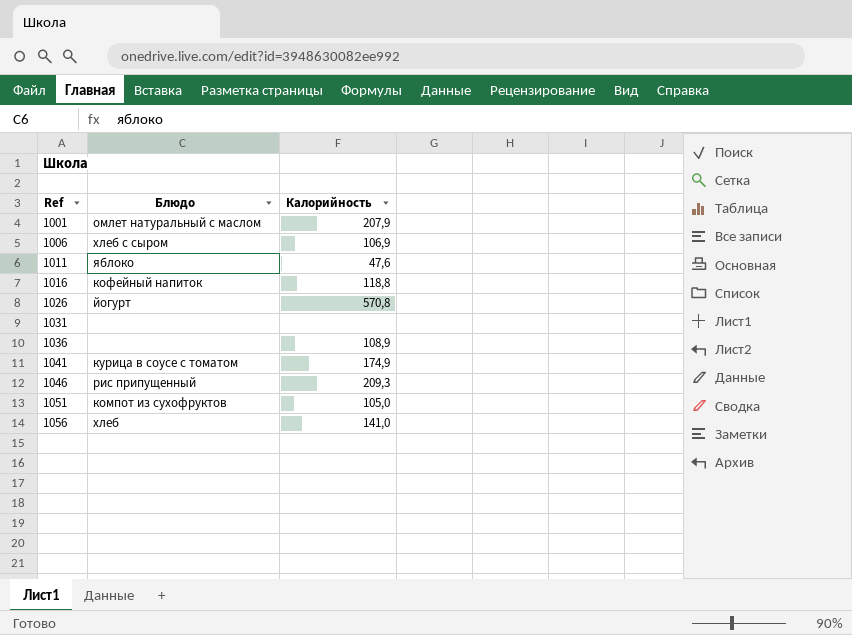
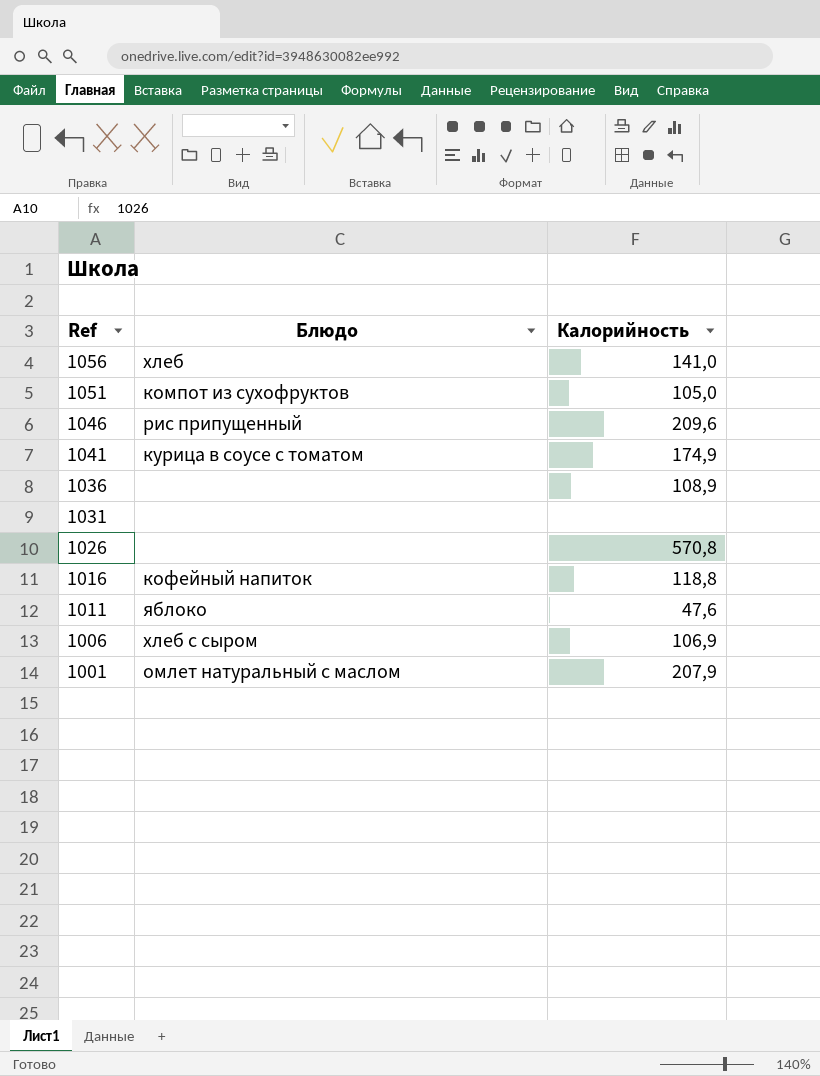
row order: Ref ascending -> Ref descending
1046 | Калорийность: 209,3 -> 209,6
1026 | Блюдо: йогурт -> none

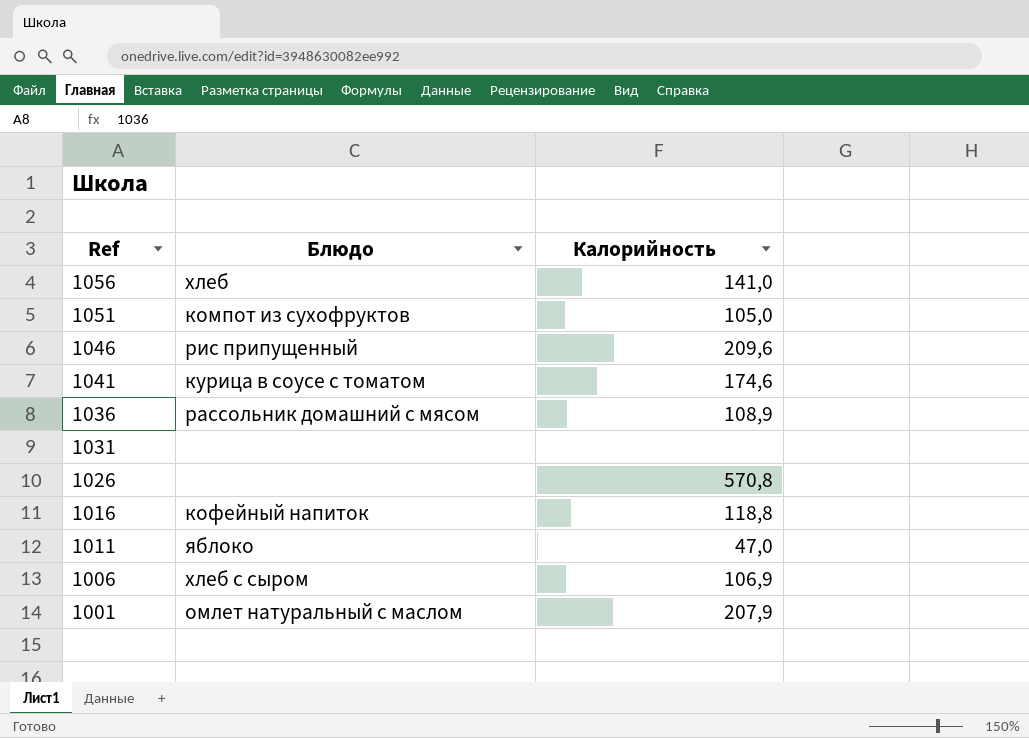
1041 | Калорийность: 174,9 -> 174,6
1036 | Блюдо: none -> рассольник домашний с мясом
1011 | Калорийность: 47,6 -> 47,0

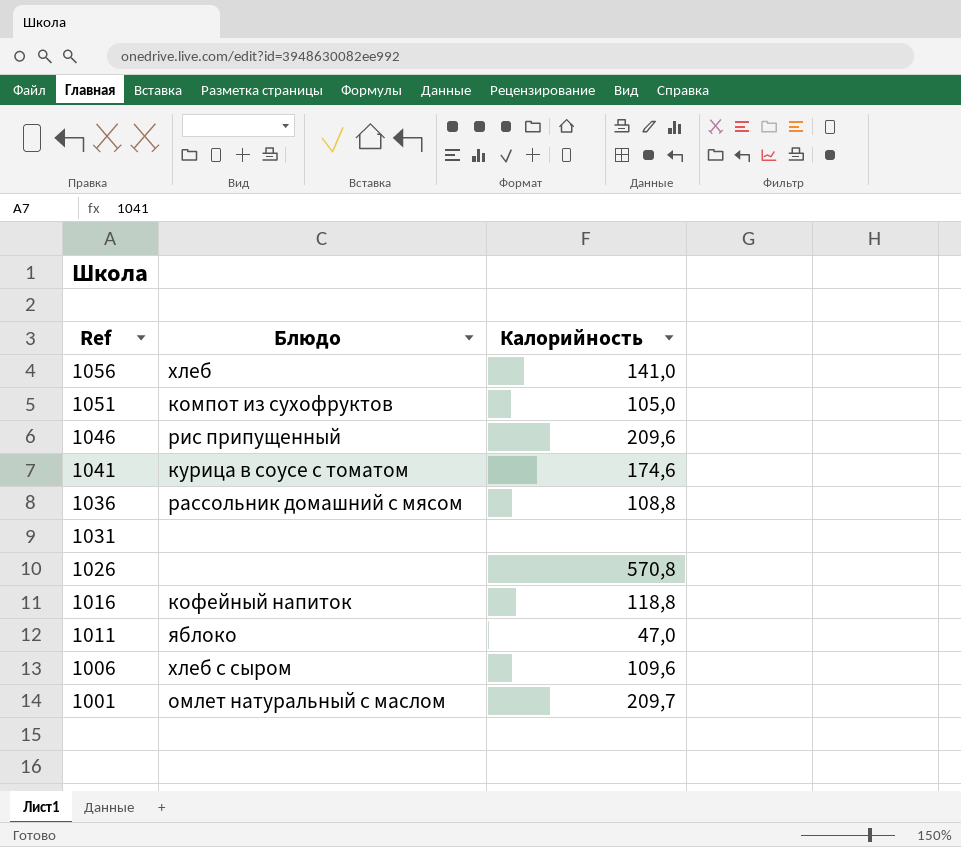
1036 | Калорийность: 108,9 -> 108,8
1006 | Калорийность: 106,9 -> 109,6
1001 | Калорийность: 207,9 -> 209,7

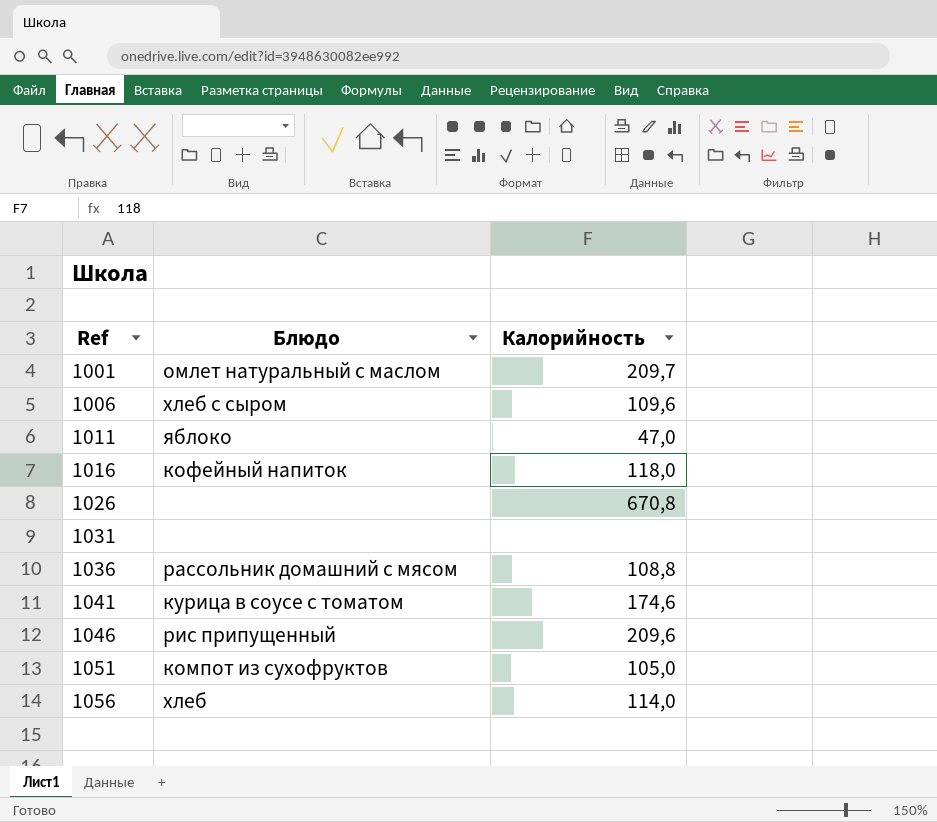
row order: Ref descending -> Ref ascending
1016 | Калорийность: 118,8 -> 118,0
1026 | Калорийность: 570,8 -> 670,8
1056 | Калорийность: 141,0 -> 114,0

